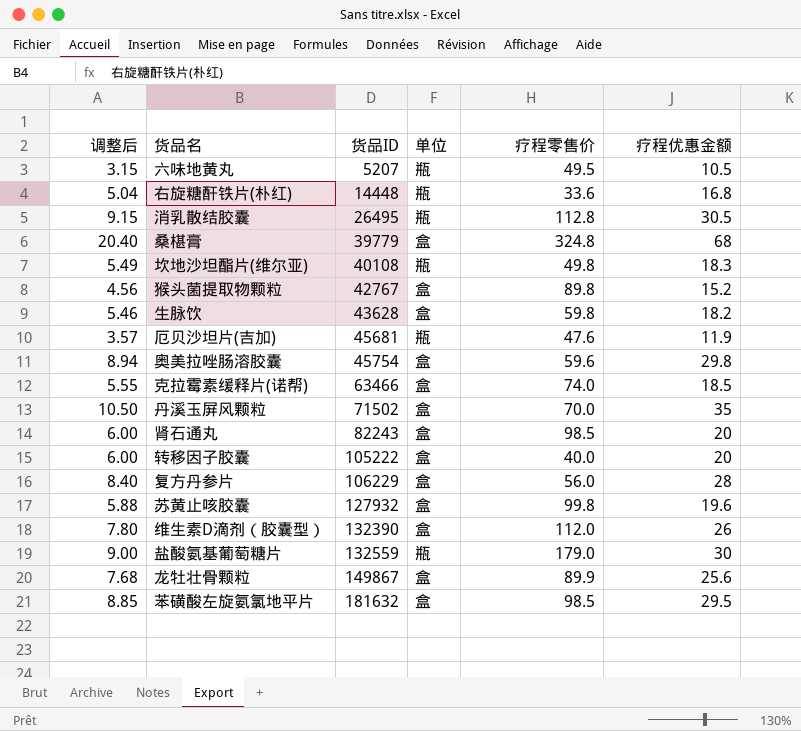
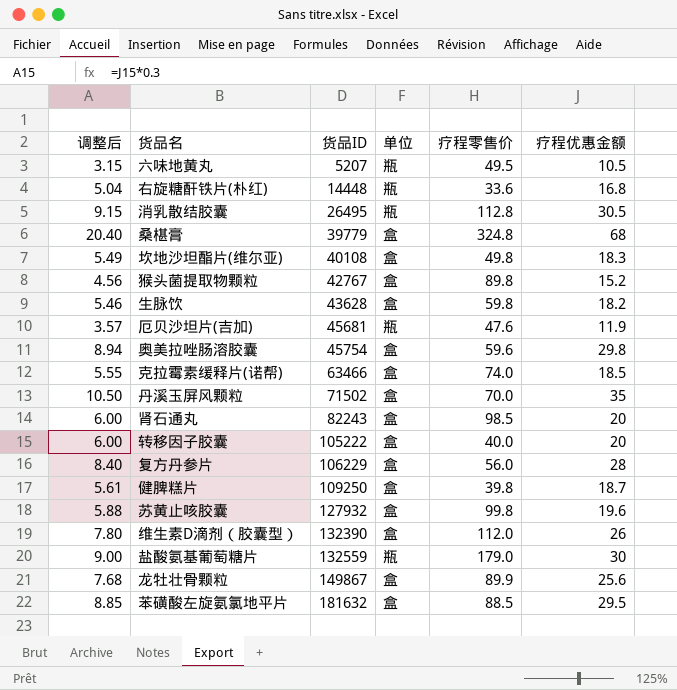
坎地沙坦酯片(维尔亚) | 单位: 瓶 -> 盒
row 健脾糕片: none -> 5.61 | 109250 | 盒 | 39.8 | 18.7
苯磺酸左旋氨氯地平片 | 疗程零售价: 98.5 -> 88.5

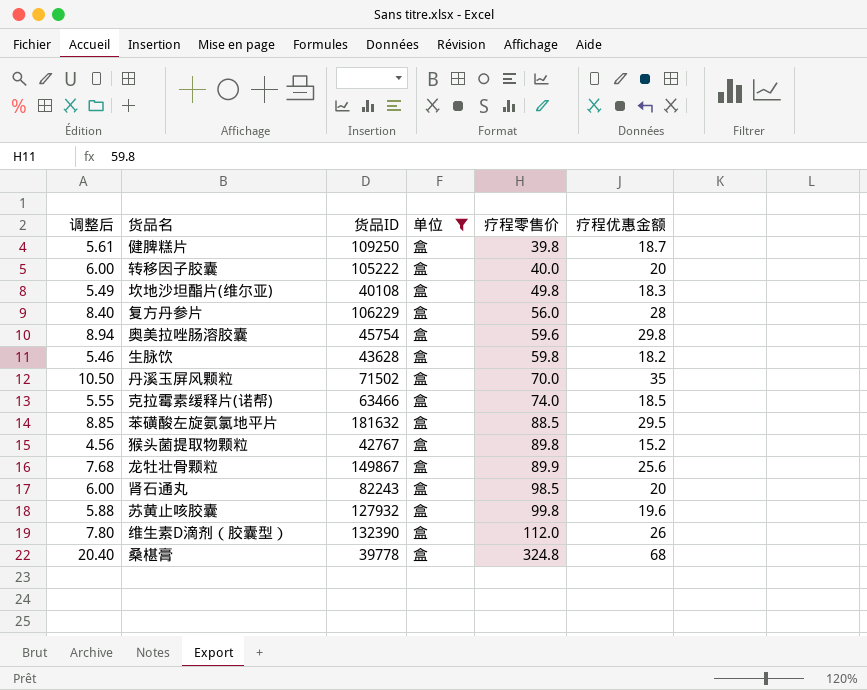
filter: none -> 单位 = 盒
row order: 货品ID ascending -> 疗程零售价 ascending
桑椹膏 | 货品ID: 39779 -> 39778

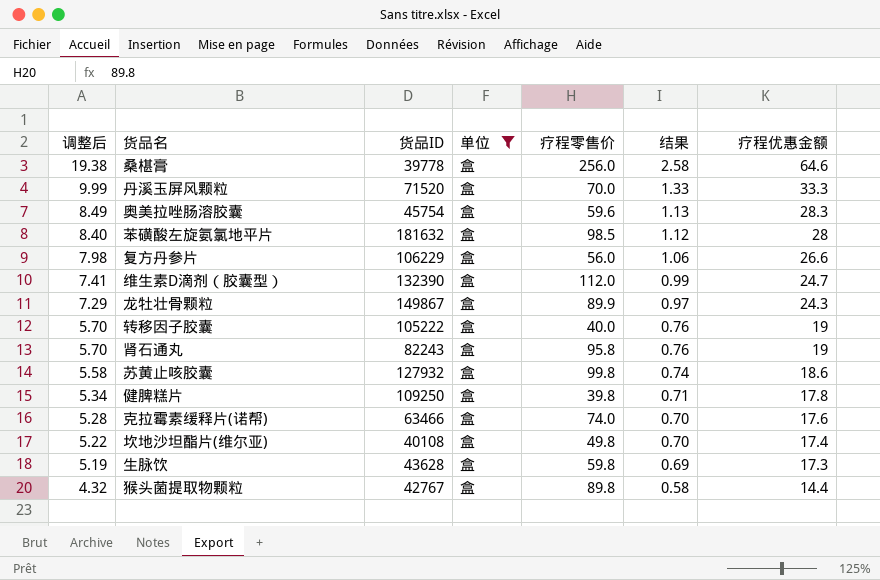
row order: 疗程零售价 ascending -> 调整后 descending
column 结果 | formula: none -> [疗程优惠金额] * 0.04
桑椹膏 | 调整后: 20.40 -> 19.38
桑椹膏 | 疗程零售价: 324.8 -> 256.0
桑椹膏 | 疗程优惠金额: 68 -> 64.6
丹溪玉屏风颗粒 | 调整后: 10.50 -> 9.99
丹溪玉屏风颗粒 | 货品ID: 71502 -> 71520
丹溪玉屏风颗粒 | 疗程优惠金额: 35 -> 33.3
奥美拉唑肠溶胶囊 | 调整后: 8.94 -> 8.49
奥美拉唑肠溶胶囊 | 疗程优惠金额: 29.8 -> 28.3
苯磺酸左旋氨氯地平片 | 调整后: 8.85 -> 8.40
苯磺酸左旋氨氯地平片 | 疗程零售价: 88.5 -> 98.5
苯磺酸左旋氨氯地平片 | 疗程优惠金额: 29.5 -> 28
复方丹参片 | 调整后: 8.40 -> 7.98
复方丹参片 | 疗程优惠金额: 28 -> 26.6
维生素D滴剂（胶囊型） | 调整后: 7.80 -> 7.41
维生素D滴剂（胶囊型） | 疗程优惠金额: 26 -> 24.7
龙牡壮骨颗粒 | 调整后: 7.68 -> 7.29
龙牡壮骨颗粒 | 疗程优惠金额: 25.6 -> 24.3
转移因子胶囊 | 调整后: 6.00 -> 5.70
转移因子胶囊 | 疗程优惠金额: 20 -> 19
肾石通丸 | 调整后: 6.00 -> 5.70
肾石通丸 | 疗程零售价: 98.5 -> 95.8
肾石通丸 | 疗程优惠金额: 20 -> 19
苏黄止咳胶囊 | 调整后: 5.88 -> 5.58
苏黄止咳胶囊 | 疗程优惠金额: 19.6 -> 18.6
健脾糕片 | 调整后: 5.61 -> 5.34
健脾糕片 | 疗程优惠金额: 18.7 -> 17.8
克拉霉素缓释片(诺帮) | 调整后: 5.55 -> 5.28
克拉霉素缓释片(诺帮) | 疗程优惠金额: 18.5 -> 17.6
坎地沙坦酯片(维尔亚) | 调整后: 5.49 -> 5.22
坎地沙坦酯片(维尔亚) | 疗程优惠金额: 18.3 -> 17.4
生脉饮 | 调整后: 5.46 -> 5.19
生脉饮 | 疗程优惠金额: 18.2 -> 17.3
猴头菌提取物颗粒 | 调整后: 4.56 -> 4.32
猴头菌提取物颗粒 | 疗程优惠金额: 15.2 -> 14.4

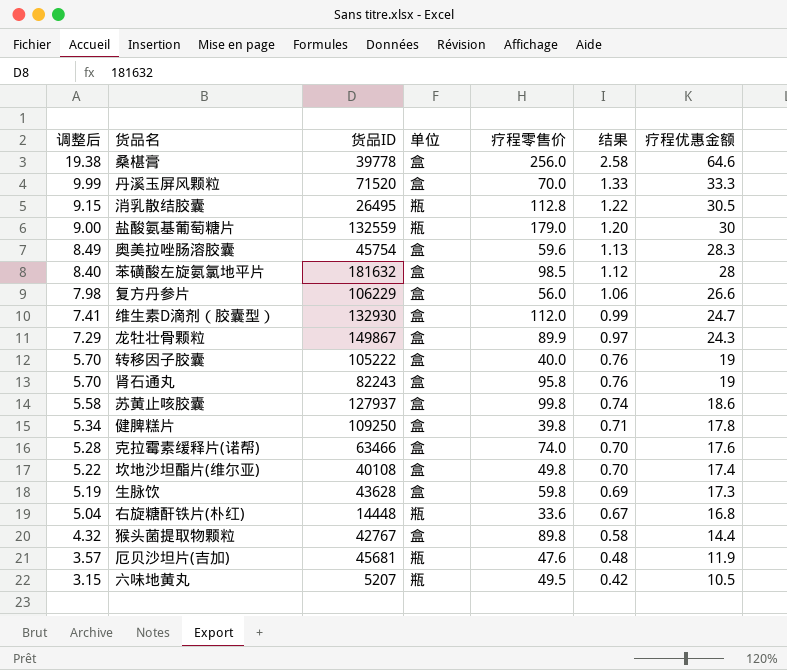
filter: 单位 = 盒 -> none
维生素D滴剂（胶囊型） | 货品ID: 132390 -> 132930
苏黄止咳胶囊 | 货品ID: 127932 -> 127937

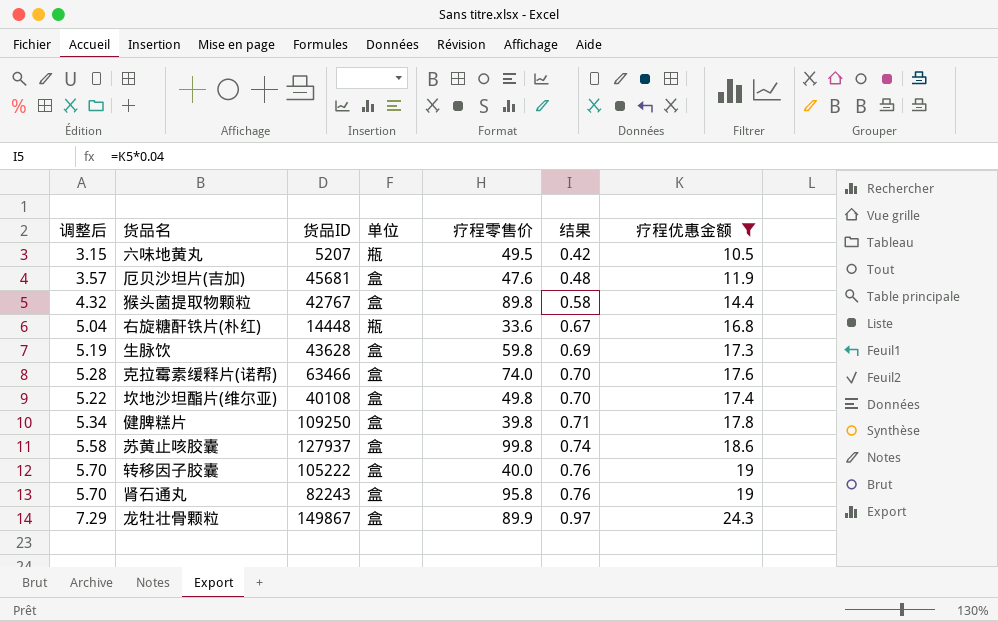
filter: none -> 疗程优惠金额 <= 24.3
row order: 调整后 descending -> 结果 ascending
厄贝沙坦片(吉加) | 单位: 瓶 -> 盒

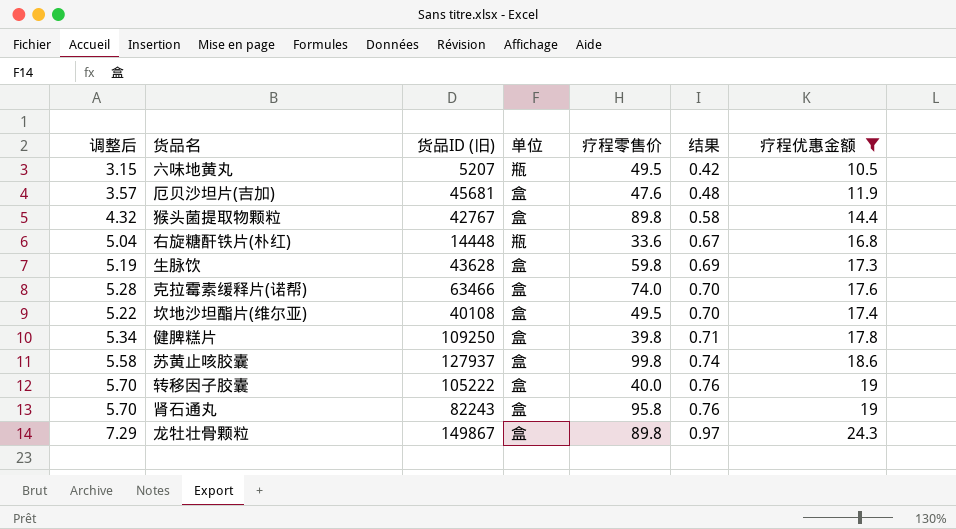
column name: 货品ID -> 货品ID (旧)
坎地沙坦酯片(维尔亚) | 疗程零售价: 49.8 -> 49.5
龙牡壮骨颗粒 | 疗程零售价: 89.9 -> 89.8

